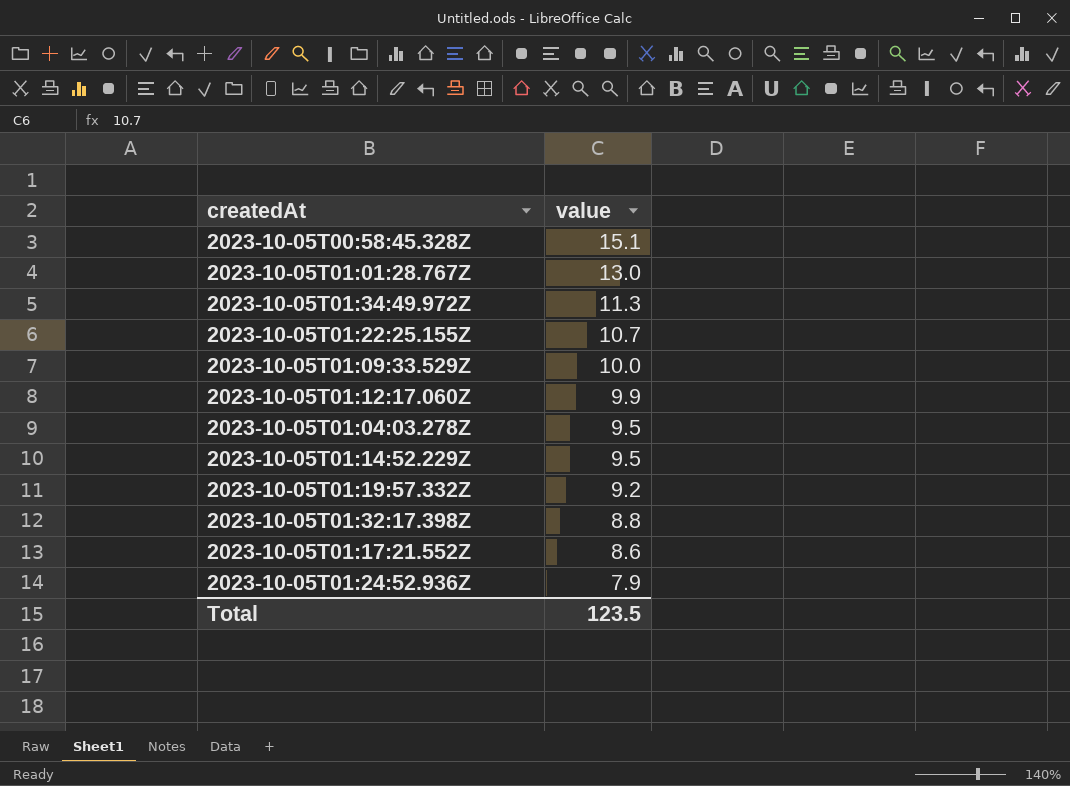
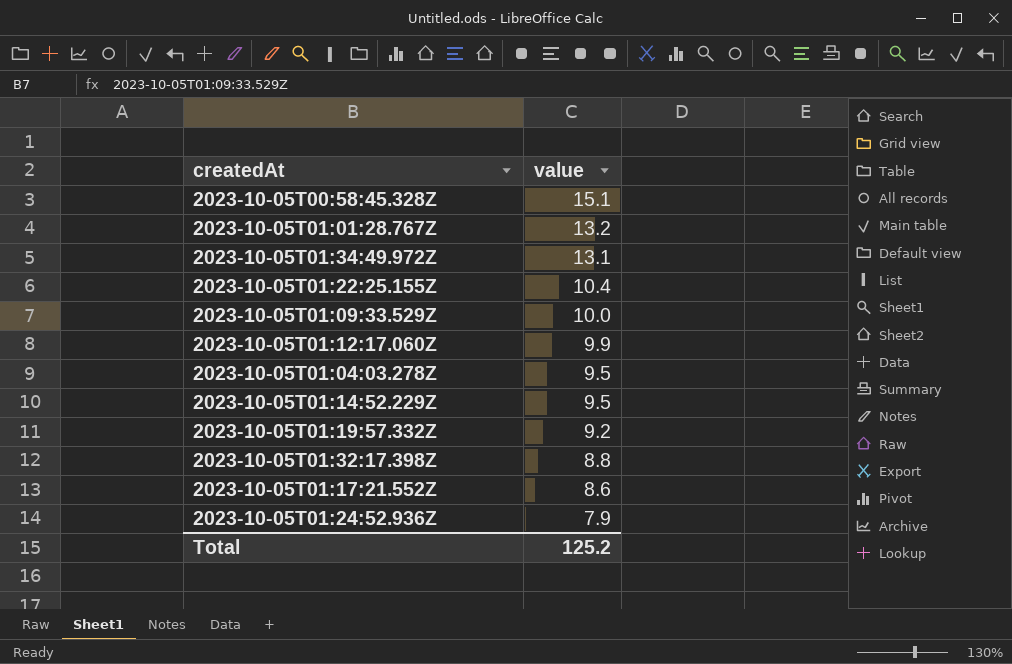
2023-10-05T01:01:28.767Z | value: 13.0 -> 13.2
2023-10-05T01:34:49.972Z | value: 11.3 -> 13.1
2023-10-05T01:22:25.155Z | value: 10.7 -> 10.4
Total | value: 123.5 -> 125.2

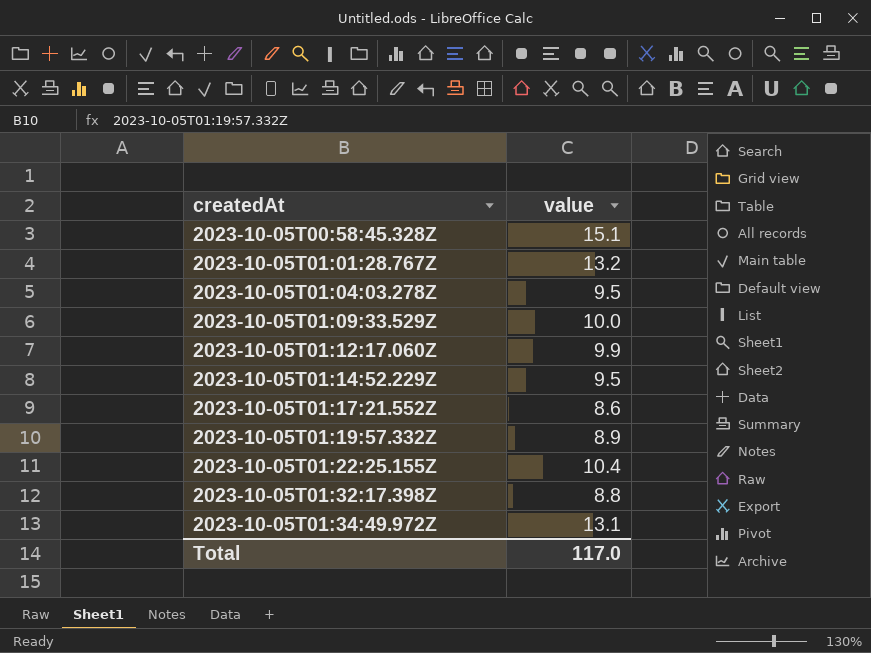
row order: value descending -> createdAt ascending
row 2023-10-05T01:24:52.936Z: 7.9 -> none
2023-10-05T01:19:57.332Z | value: 9.2 -> 8.9
Total | value: 125.2 -> 117.0

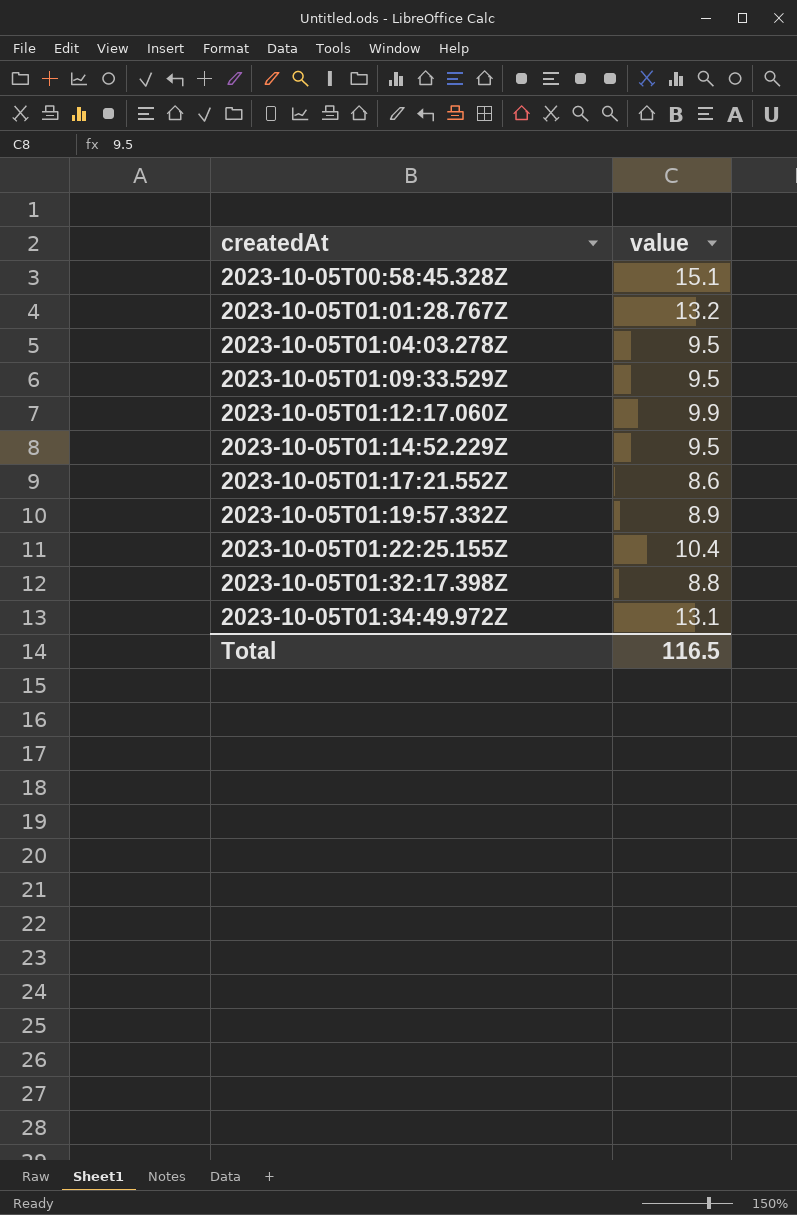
2023-10-05T01:09:33.529Z | value: 10.0 -> 9.5
Total | value: 117.0 -> 116.5

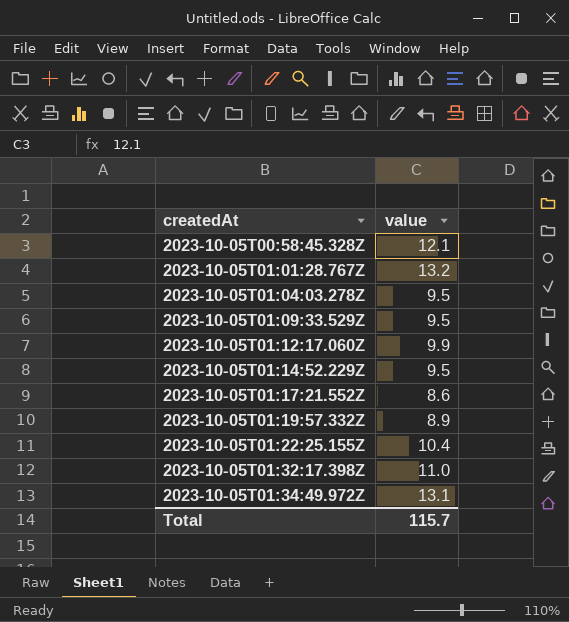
2023-10-05T00:58:45.328Z | value: 15.1 -> 12.1
2023-10-05T01:32:17.398Z | value: 8.8 -> 11.0
Total | value: 116.5 -> 115.7

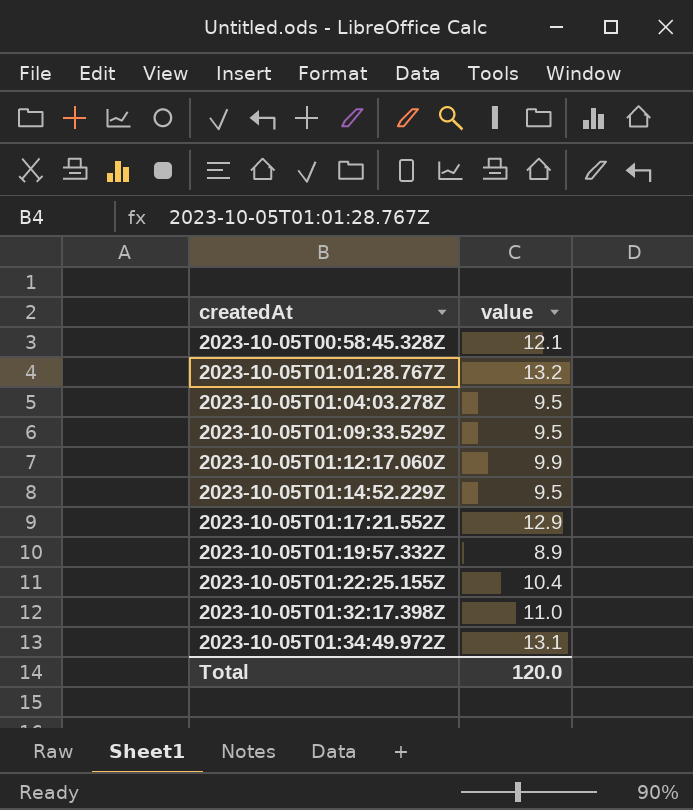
2023-10-05T01:17:21.552Z | value: 8.6 -> 12.9
Total | value: 115.7 -> 120.0

